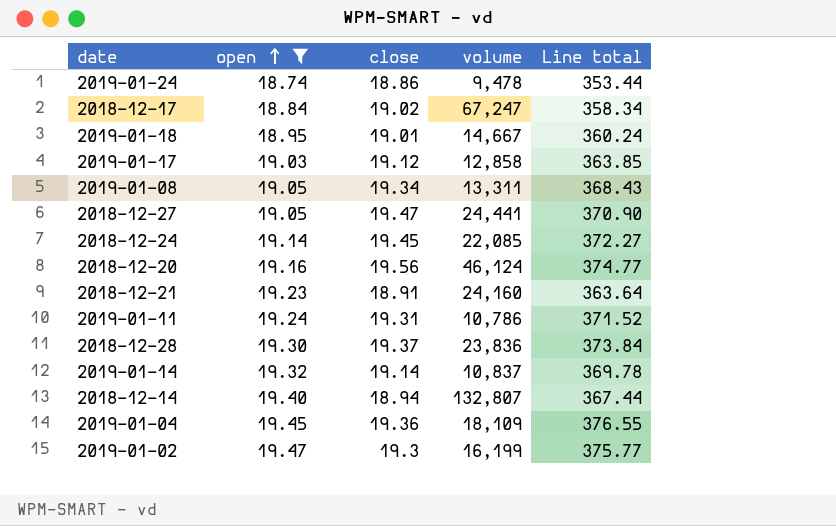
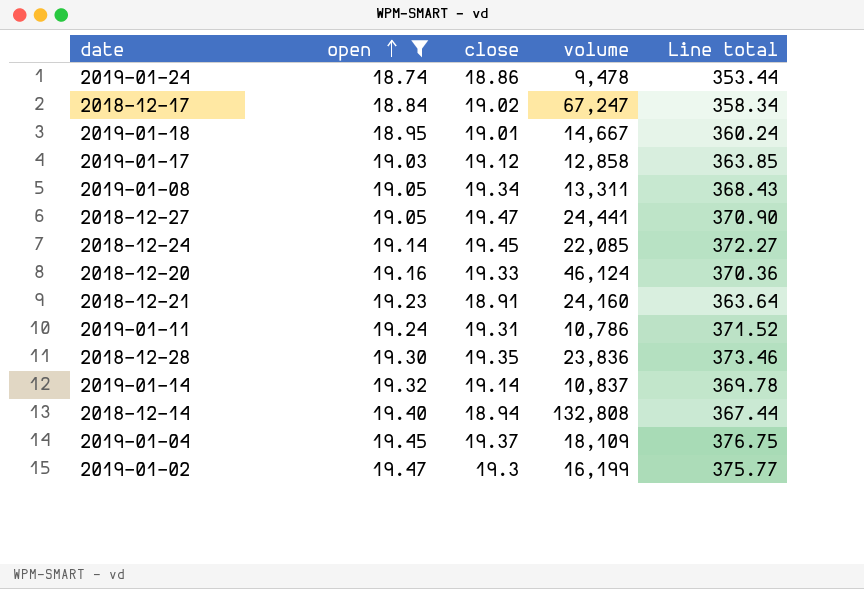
2018-12-20 | close: 19.56 -> 19.33
2018-12-20 | Line total: 374.77 -> 370.36
2018-12-28 | close: 19.37 -> 19.35
2018-12-28 | Line total: 373.84 -> 373.46
2018-12-14 | volume: 132,807 -> 132,808
2019-01-04 | close: 19.36 -> 19.37
2019-01-04 | Line total: 376.55 -> 376.75

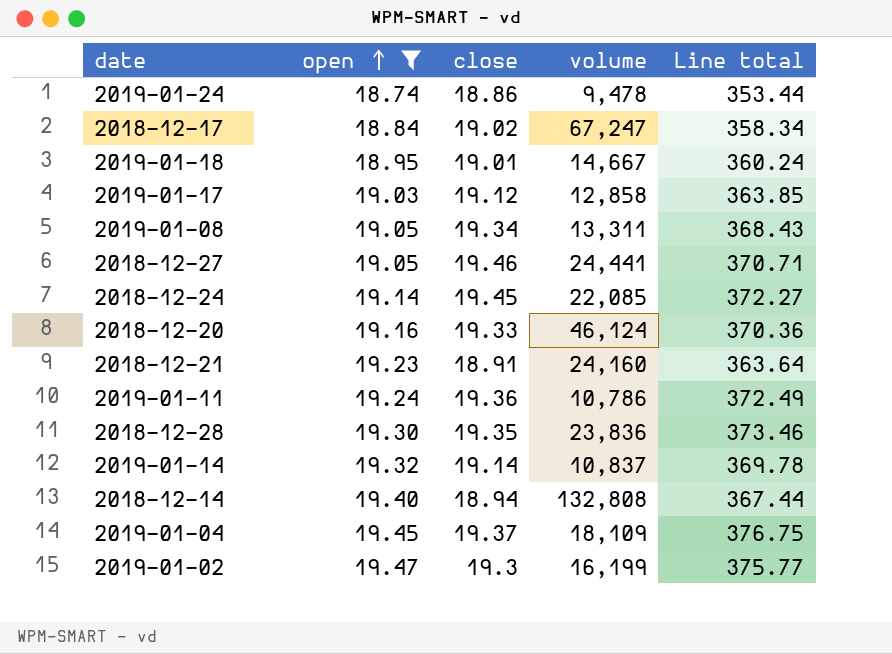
2018-12-27 | close: 19.47 -> 19.46
2018-12-27 | Line total: 370.90 -> 370.71
2019-01-11 | close: 19.31 -> 19.36
2019-01-11 | Line total: 371.52 -> 372.49

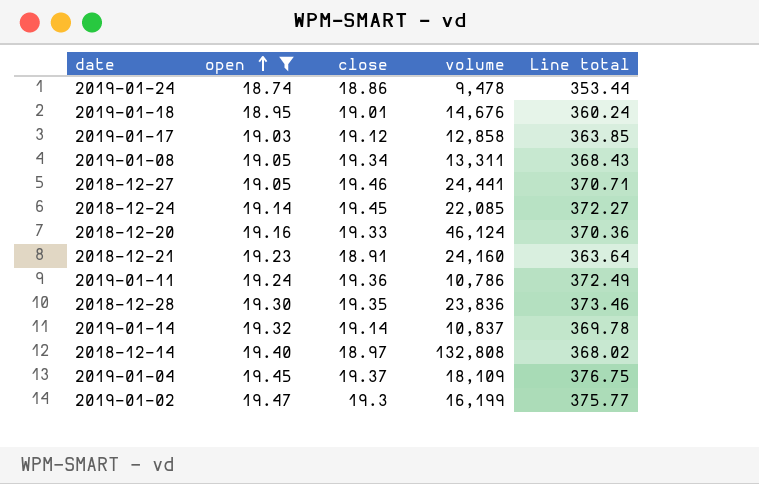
row 2018-12-17: 18.84 | 19.02 | 67,247 | 358.34 -> none
2019-01-18 | volume: 14,667 -> 14,676
2018-12-14 | close: 18.94 -> 18.97
2018-12-14 | Line total: 367.44 -> 368.02

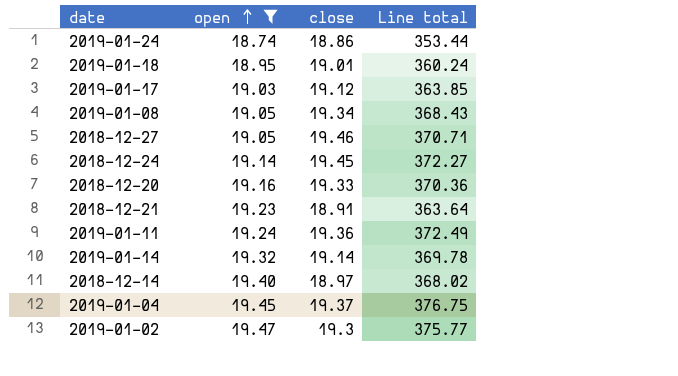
column volume | position: 4 -> none
row 2018-12-28: 19.30 | 19.35 | 23,836 | 373.46 -> none

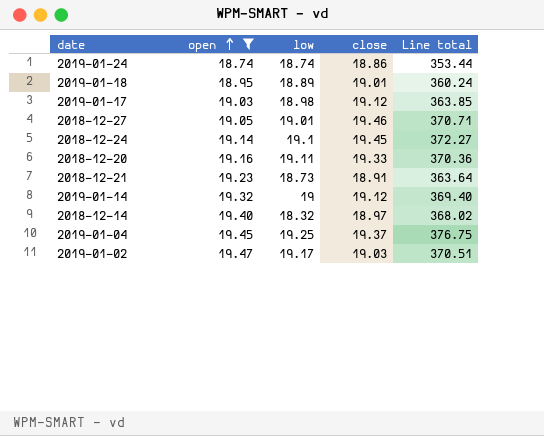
column low | position: none -> 3
row 2019-01-08: 19.05 | 19.34 | 368.43 -> none
row 2019-01-11: 19.24 | 19.36 | 372.49 -> none
2019-01-14 | close: 19.14 -> 19.12
2019-01-14 | Line total: 369.78 -> 369.40
2019-01-02 | close: 19.3 -> 19.03
2019-01-02 | Line total: 375.77 -> 370.51

